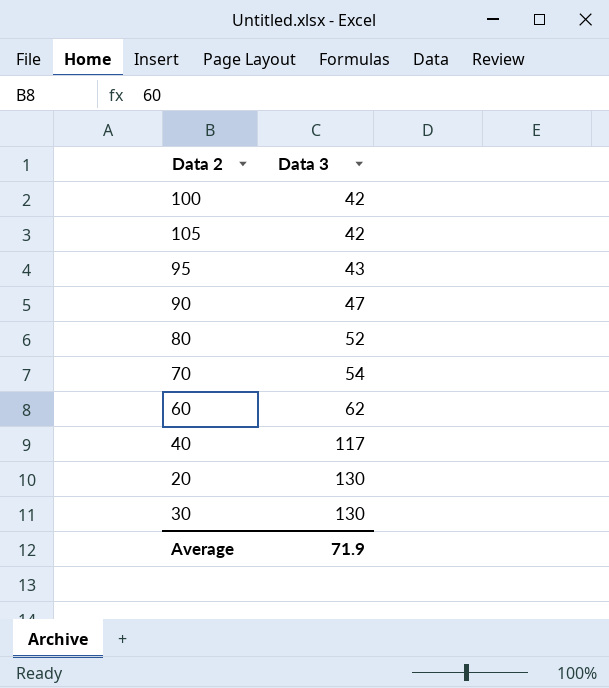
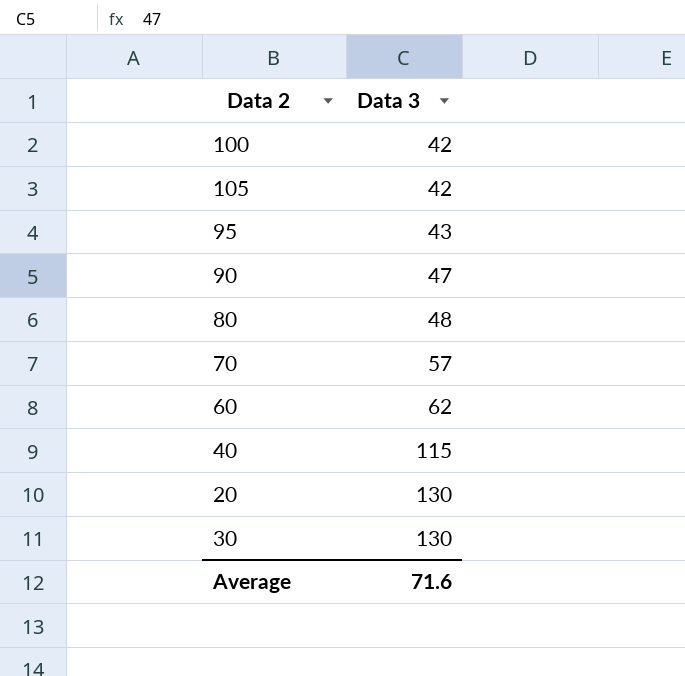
80 | Data 3: 52 -> 48
70 | Data 3: 54 -> 57
40 | Data 3: 117 -> 115
Average | Data 3: 71.9 -> 71.6

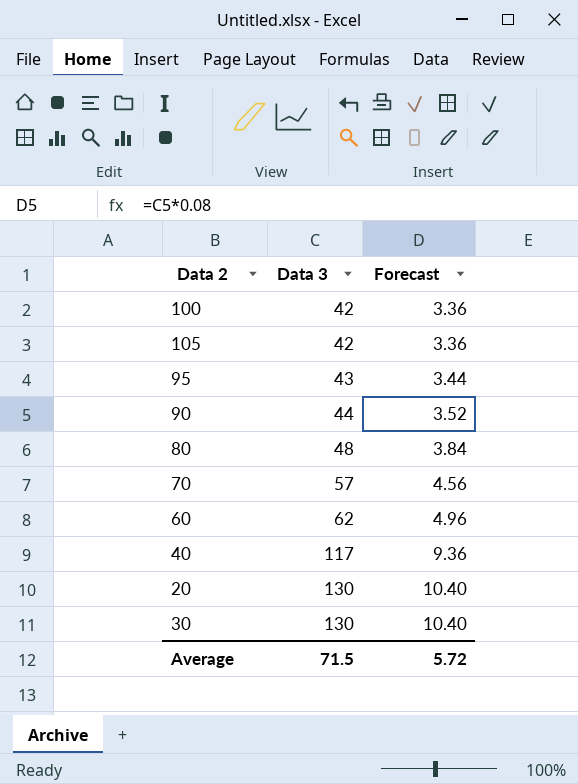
column Forecast | formula: none -> [Data 3] * 0.08
90 | Data 3: 47 -> 44
40 | Data 3: 115 -> 117
Average | Data 3: 71.6 -> 71.5

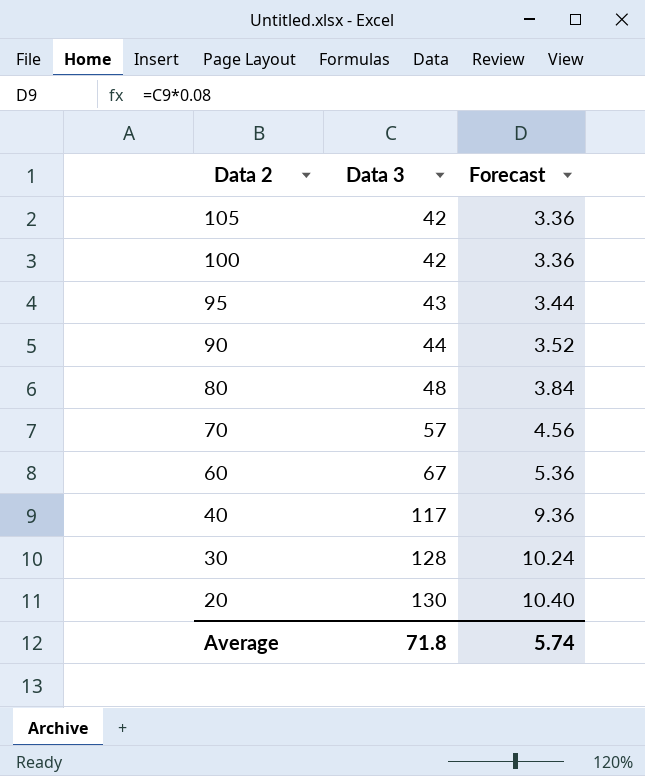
row order: Data 3 ascending -> Data 2 descending
60 | Data 3: 62 -> 67
60 | Forecast: 4.96 -> 5.36
30 | Data 3: 130 -> 128
30 | Forecast: 10.40 -> 10.24
Average | Data 3: 71.5 -> 71.8
Average | Forecast: 5.72 -> 5.74

